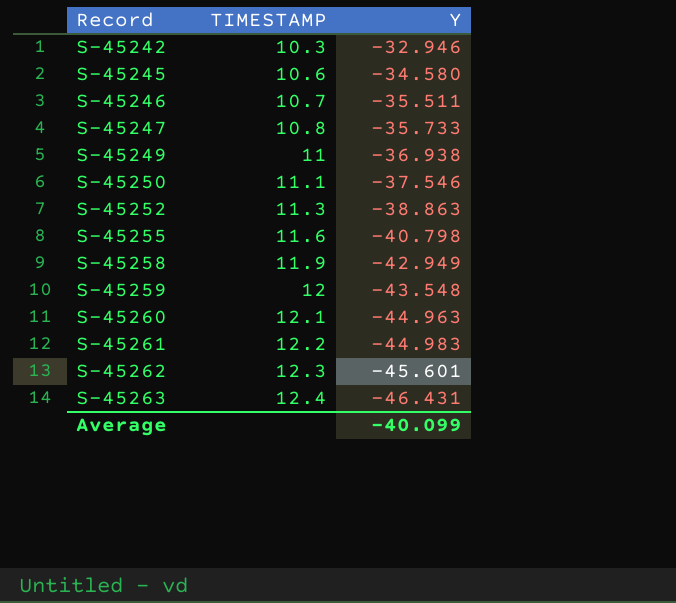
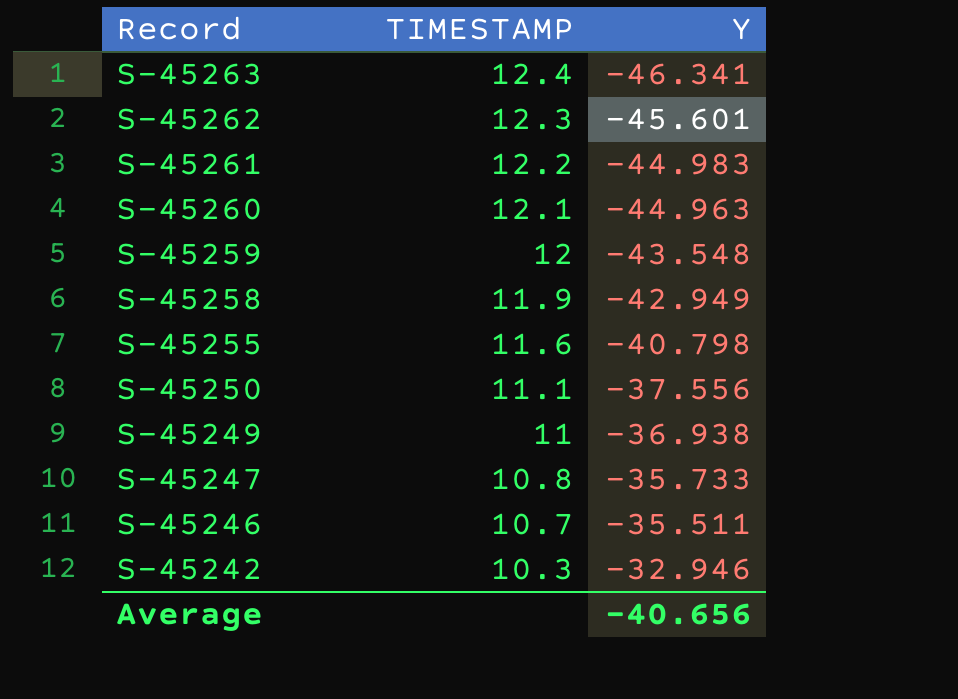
row order: Record ascending -> Record descending
row S-45245: 10.6 | -34.580 -> none
row S-45252: 11.3 | -38.863 -> none
S-45263 | Y: -46.431 -> -46.341
S-45250 | Y: -37.546 -> -37.556
Average | Y: -40.099 -> -40.656

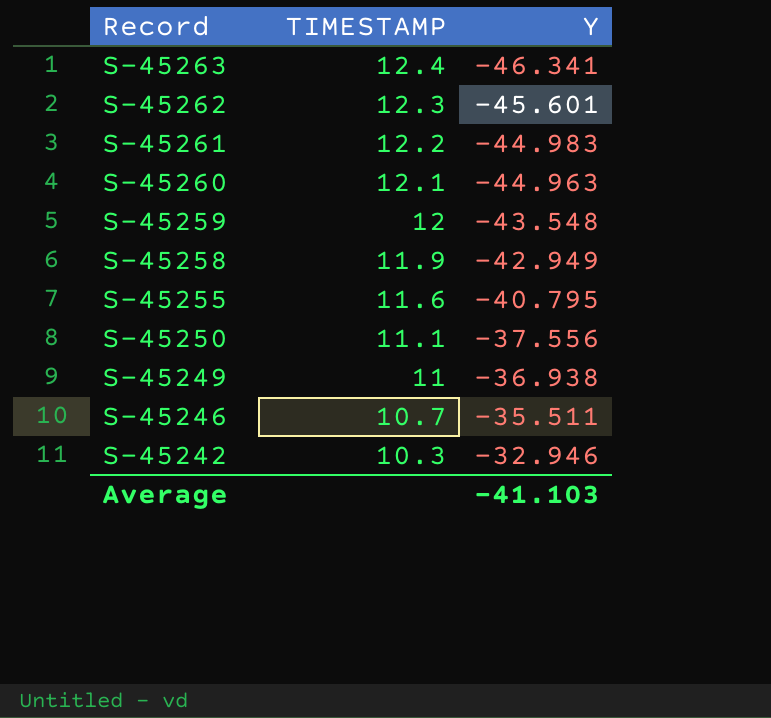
row S-45247: 10.8 | -35.733 -> none
S-45255 | Y: -40.798 -> -40.795
Average | Y: -40.656 -> -41.103

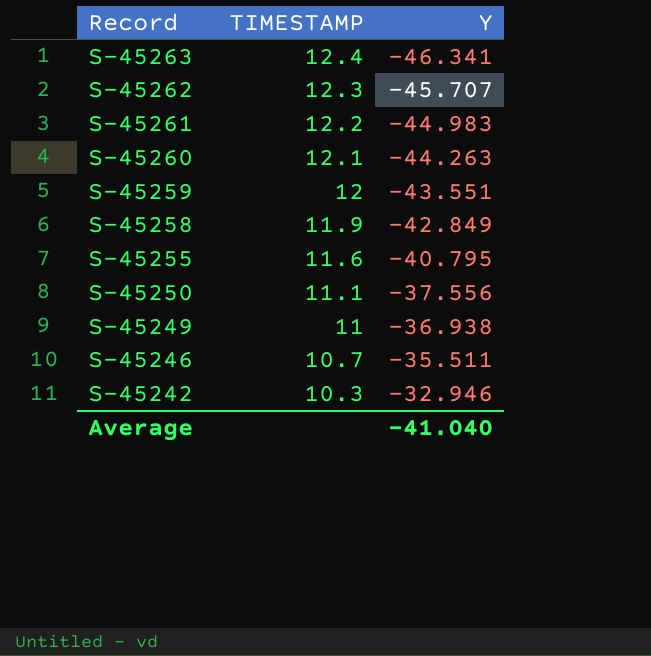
S-45262 | Y: -45.601 -> -45.707
S-45260 | Y: -44.963 -> -44.263
S-45259 | Y: -43.548 -> -43.551
S-45258 | Y: -42.949 -> -42.849
Average | Y: -41.103 -> -41.040

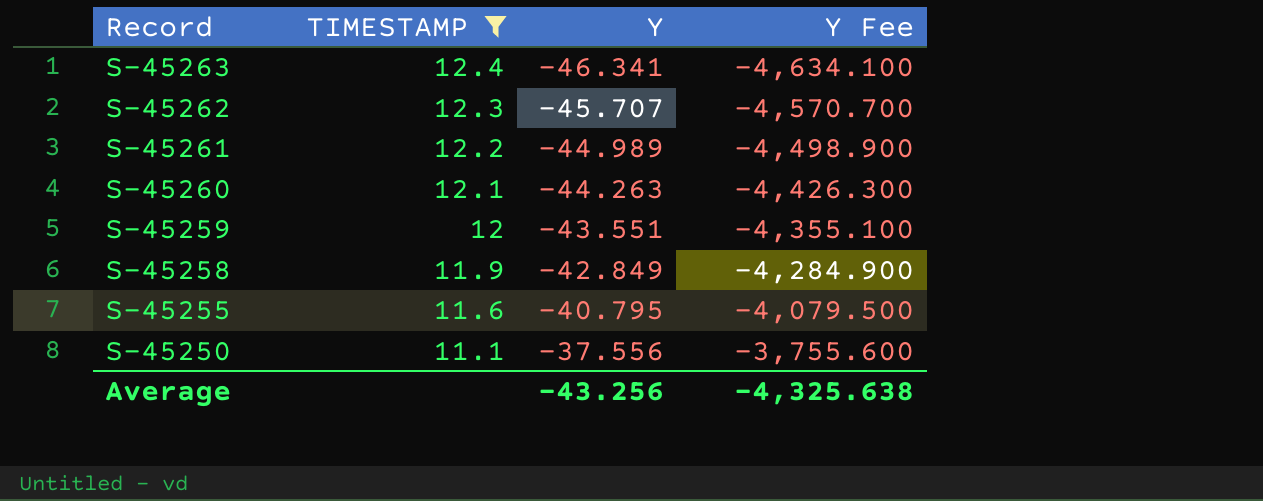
filter: none -> TIMESTAMP >= 11.1
column Y Fee | formula: none -> [Y] * 100
S-45261 | Y: -44.983 -> -44.989
Average | Y: -41.040 -> -43.256

